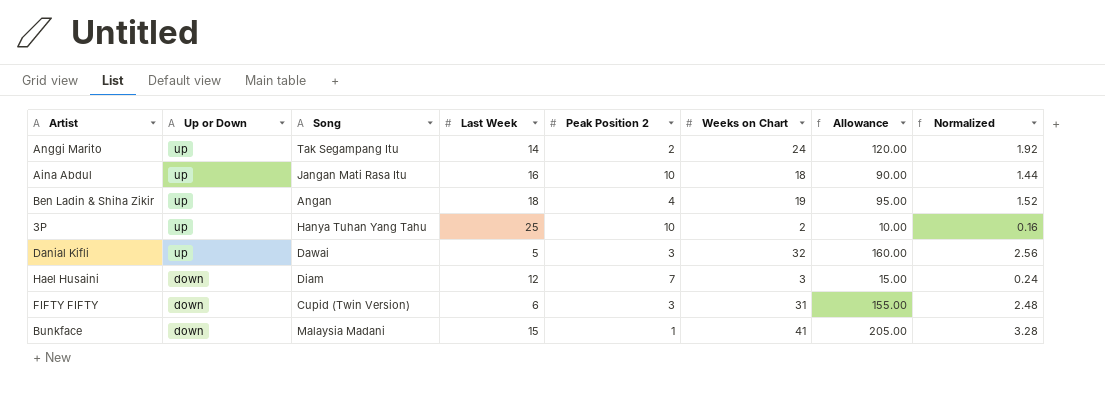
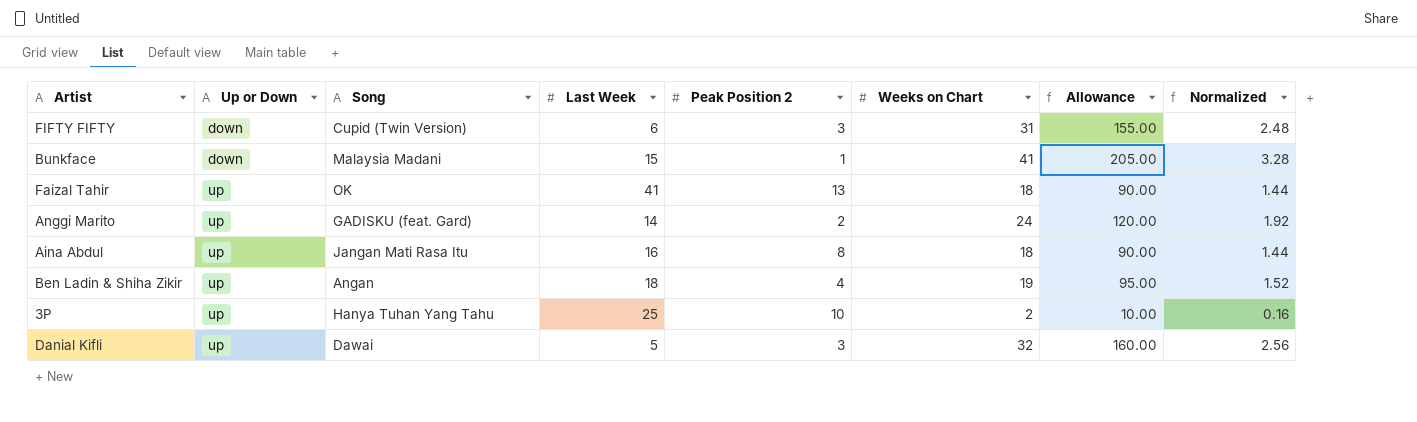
row order: Up or Down descending -> Up or Down ascending
row Hael Husaini: down | Diam | 12 | 7 | 3 | 15.00 | 0.24 -> none
row Faizal Tahir: none -> up | OK | 41 | 13 | 18 | 90.00 | 1.44
Anggi Marito | Song: Tak Segampang Itu -> GADISKU (feat. Gard)
Aina Abdul | Peak Position 2: 10 -> 8

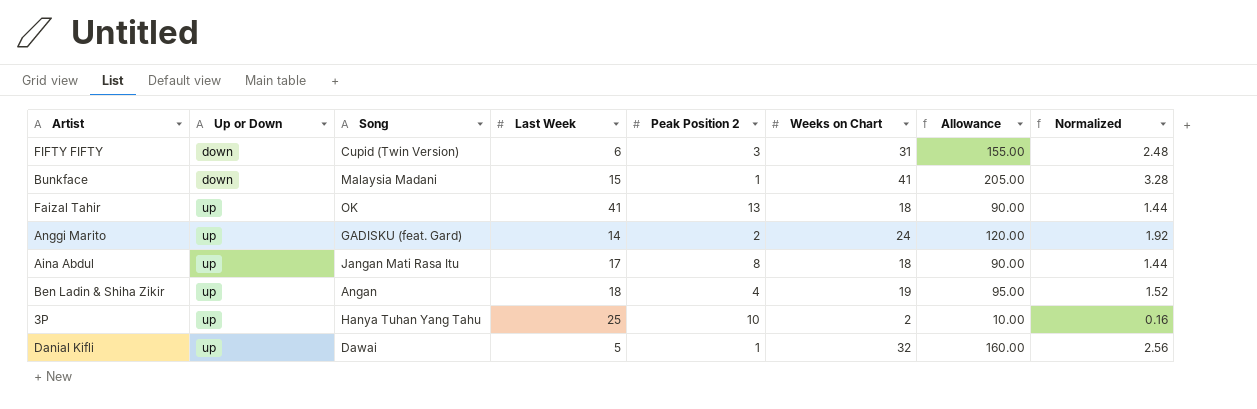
Aina Abdul | Last Week: 16 -> 17
Danial Kifli | Peak Position 2: 3 -> 1

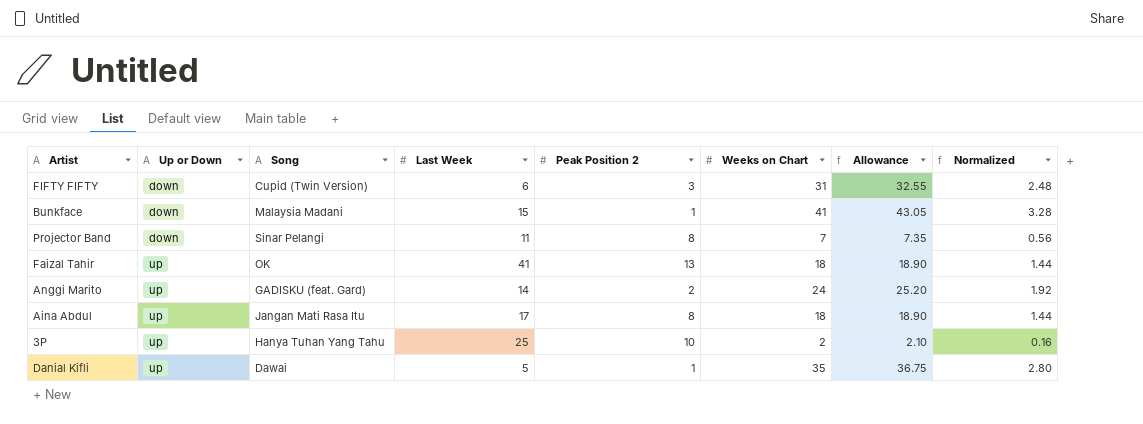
column Allowance | formula: [Weeks on Chart] * 5 -> [Weeks on Chart] * 1.05
row Ben Ladin & Shiha Zikir: up | Angan | 18 | 4 | 19 | 95.00 | 1.52 -> none
row Projector Band: none -> down | Sinar Pelangi | 11 | 8 | 7 | 7.35 | 0.56
Danial Kifli | Weeks on Chart: 32 -> 35
Danial Kifli | Normalized: 2.56 -> 2.80

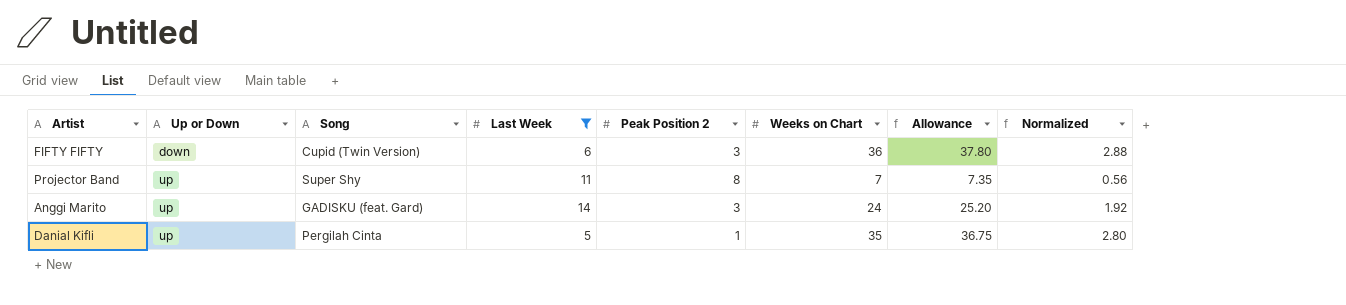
filter: none -> Last Week <= 14
FIFTY FIFTY | Weeks on Chart: 31 -> 36
FIFTY FIFTY | Allowance: 32.55 -> 37.80
FIFTY FIFTY | Normalized: 2.48 -> 2.88
Projector Band | Up or Down: down -> up
Projector Band | Song: Sinar Pelangi -> Super Shy
Anggi Marito | Peak Position 2: 2 -> 3
Danial Kifli | Song: Dawai -> Pergilah Cinta

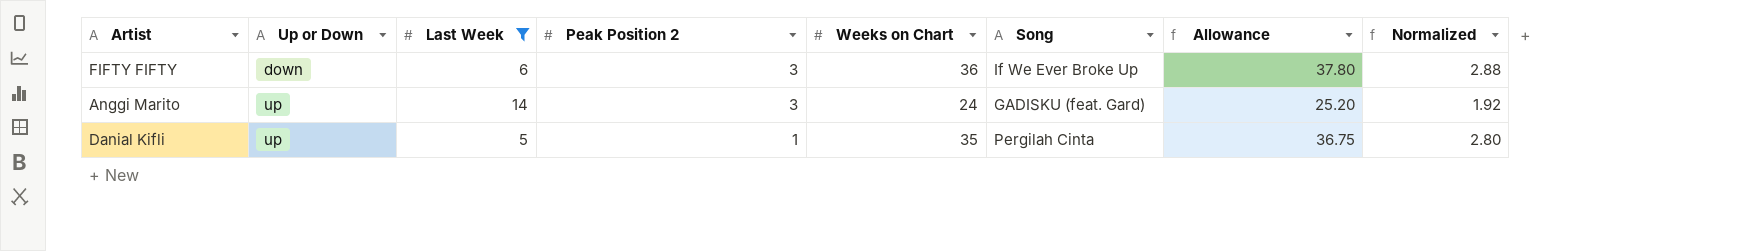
column Song | position: 3 -> 6
row Projector Band: up | Super Shy | 11 | 8 | 7 | 7.35 | 0.56 -> none
FIFTY FIFTY | Song: Cupid (Twin Version) -> If We Ever Broke Up

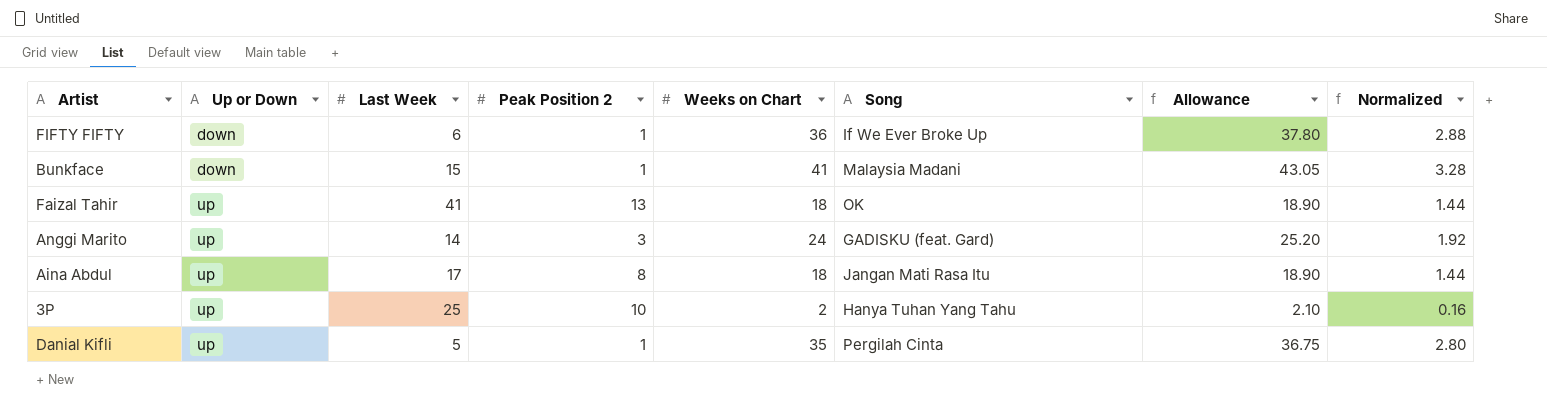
filter: Last Week <= 14 -> none
FIFTY FIFTY | Peak Position 2: 3 -> 1

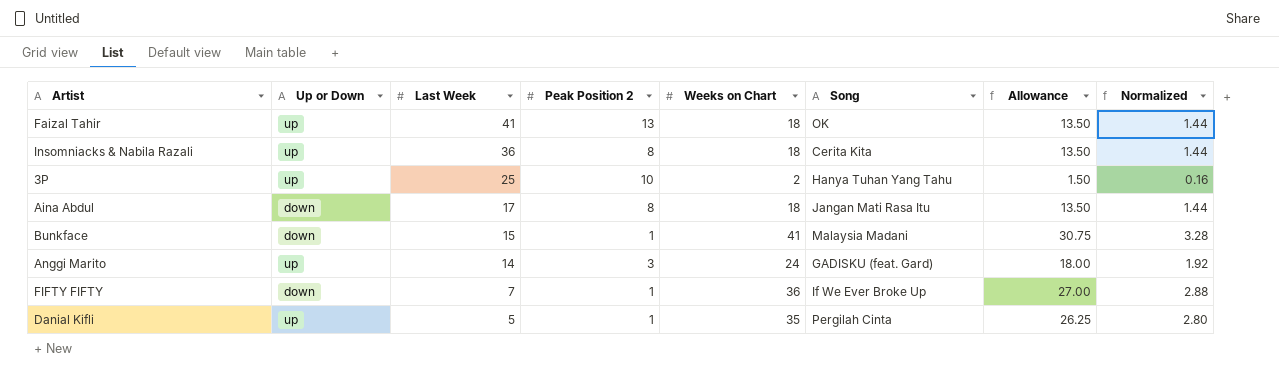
row order: Up or Down ascending -> Last Week descending
column Allowance | formula: [Weeks on Chart] * 1.05 -> [Weeks on Chart] * 0.75
row Insomniacks & Nabila Razali: none -> up | 36 | 8 | 18 | Cerita Kita | 13.50 | 1.44
Aina Abdul | Up or Down: up -> down
FIFTY FIFTY | Last Week: 6 -> 7

